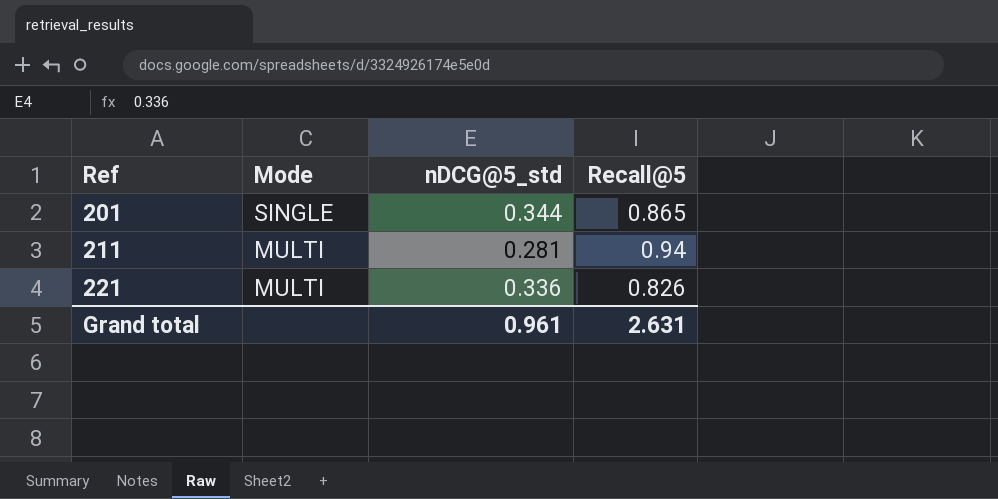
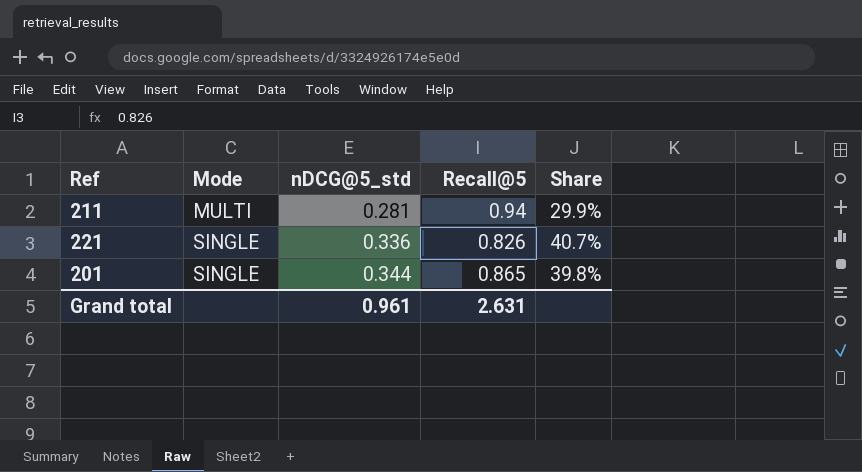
row order: Ref ascending -> Mode ascending
column Share | formula: none -> [nDCG@5_std] / [Recall@5]
221 | Mode: MULTI -> SINGLE

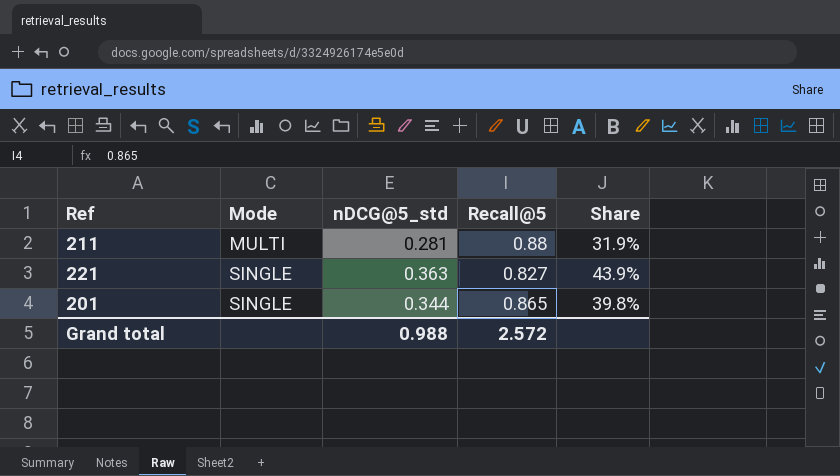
211 | Recall@5: 0.94 -> 0.88
211 | Share: 29.9% -> 31.9%
221 | nDCG@5_std: 0.336 -> 0.363
221 | Recall@5: 0.826 -> 0.827
221 | Share: 40.7% -> 43.9%
Grand total | nDCG@5_std: 0.961 -> 0.988
Grand total | Recall@5: 2.631 -> 2.572

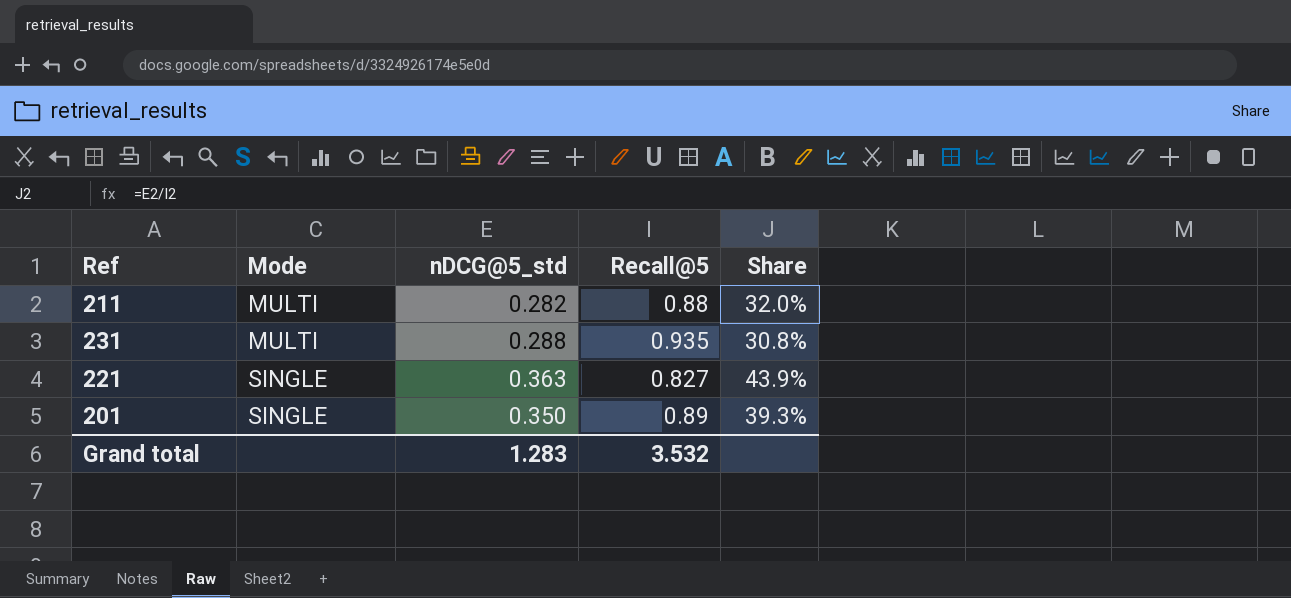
211 | nDCG@5_std: 0.281 -> 0.282
211 | Share: 31.9% -> 32.0%
row 231: none -> MULTI | 0.288 | 0.935 | 30.8%
201 | nDCG@5_std: 0.344 -> 0.350
201 | Recall@5: 0.865 -> 0.89
201 | Share: 39.8% -> 39.3%
Grand total | nDCG@5_std: 0.988 -> 1.283
Grand total | Recall@5: 2.572 -> 3.532

